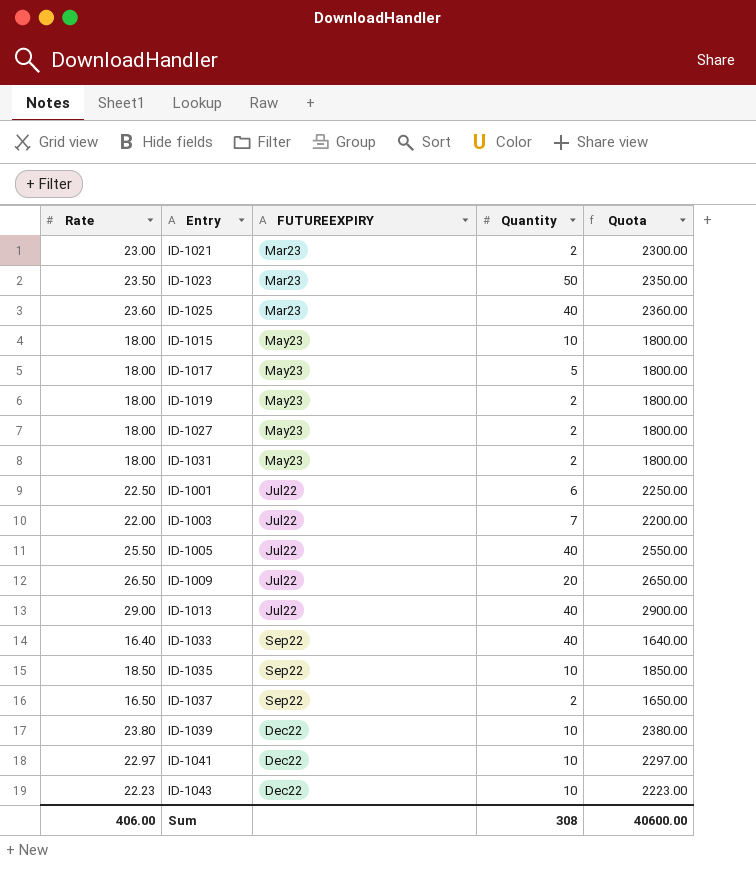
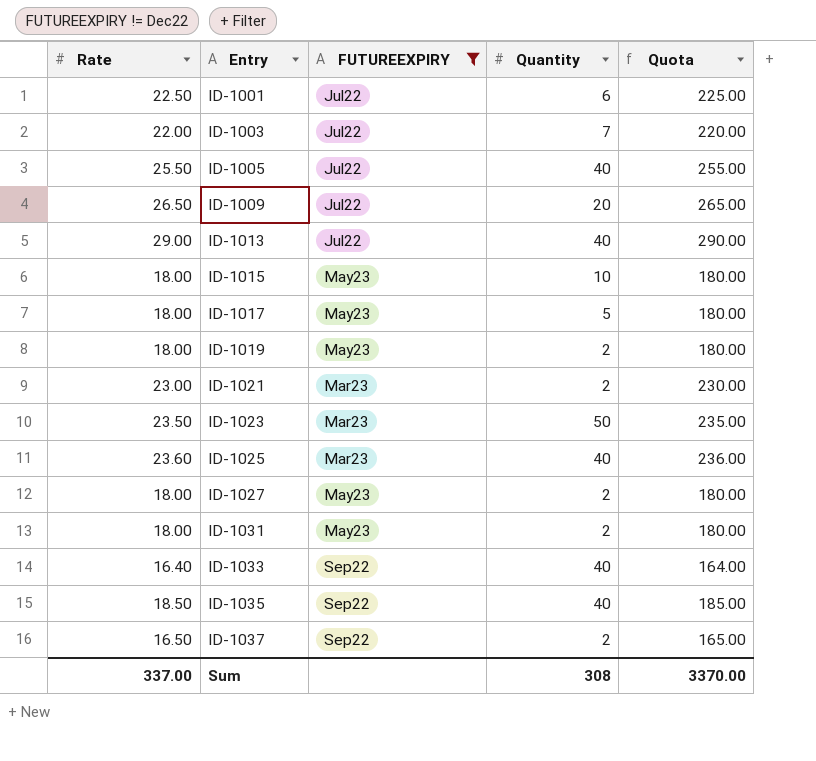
filter: none -> FUTUREEXPIRY != Dec22
row order: FUTUREEXPIRY ascending -> Entry ascending
column Quota | formula: [Rate] * 100 -> [Rate] * 10
ID-1035 | Quantity: 10 -> 40
Sum | Rate: 406.00 -> 337.00
Sum | Quota: 40600.00 -> 3370.00

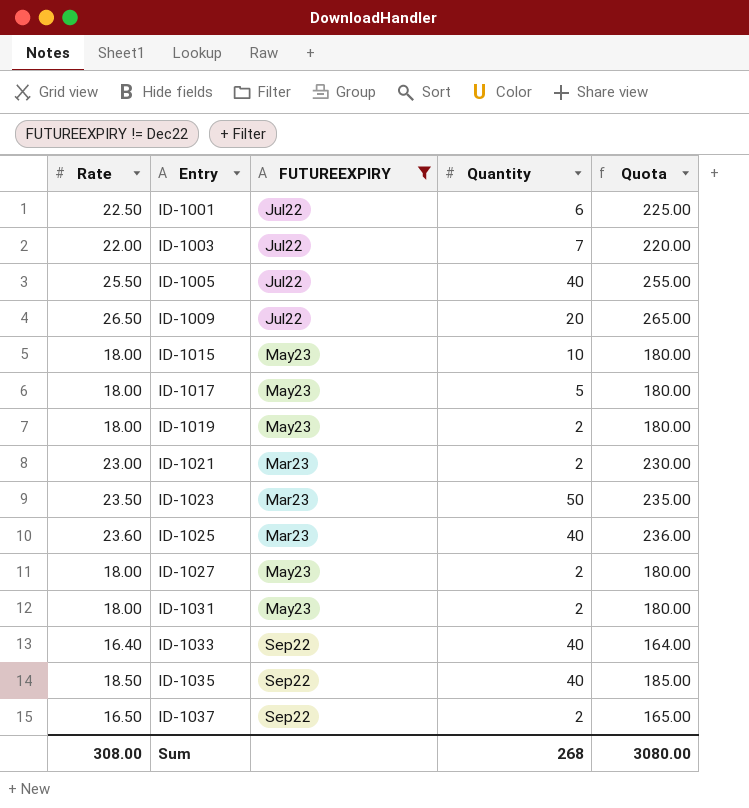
row ID-1013: 29.00 | Jul22 | 40 | 290.00 -> none
Sum | Rate: 337.00 -> 308.00
Sum | Quantity: 308 -> 268
Sum | Quota: 3370.00 -> 3080.00

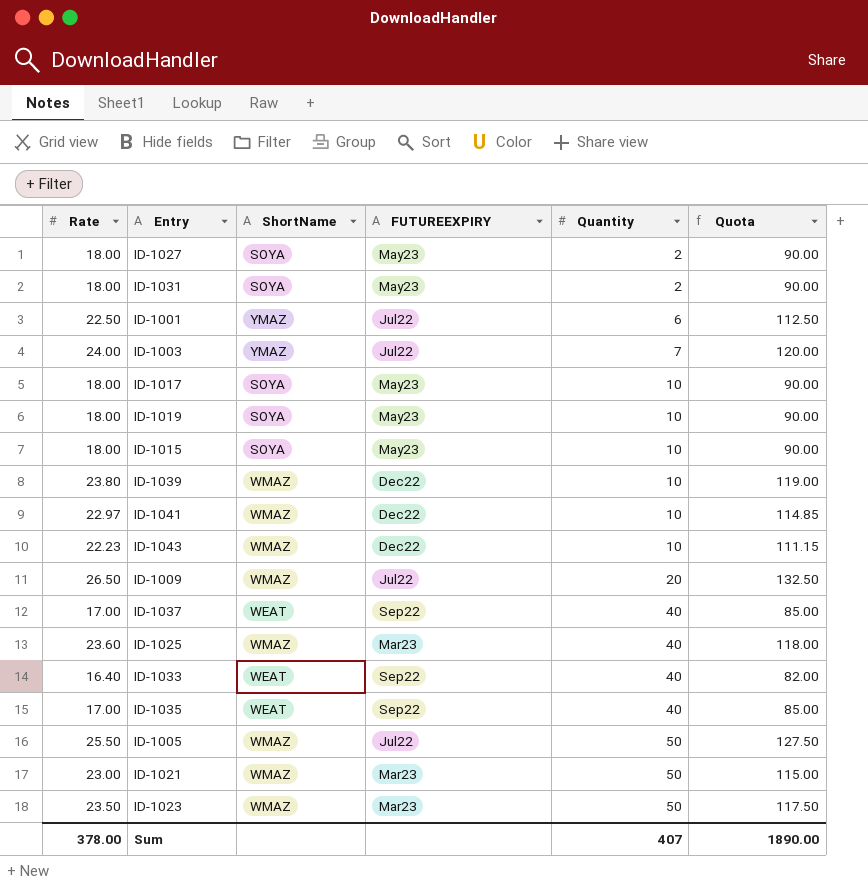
filter: FUTUREEXPIRY != Dec22 -> none
row order: Entry ascending -> Quantity ascending
column ShortName | position: none -> 3
column Quota | formula: [Rate] * 10 -> [Rate] * 5
ID-1003 | Rate: 22.00 -> 24.00
ID-1017 | Quantity: 5 -> 10
ID-1019 | Quantity: 2 -> 10
ID-1037 | Rate: 16.50 -> 17.00
ID-1037 | Quantity: 2 -> 40
ID-1035 | Rate: 18.50 -> 17.00
ID-1005 | Quantity: 40 -> 50
ID-1021 | Quantity: 2 -> 50
Sum | Rate: 308.00 -> 378.00
Sum | Quantity: 268 -> 407
Sum | Quota: 3080.00 -> 1890.00

